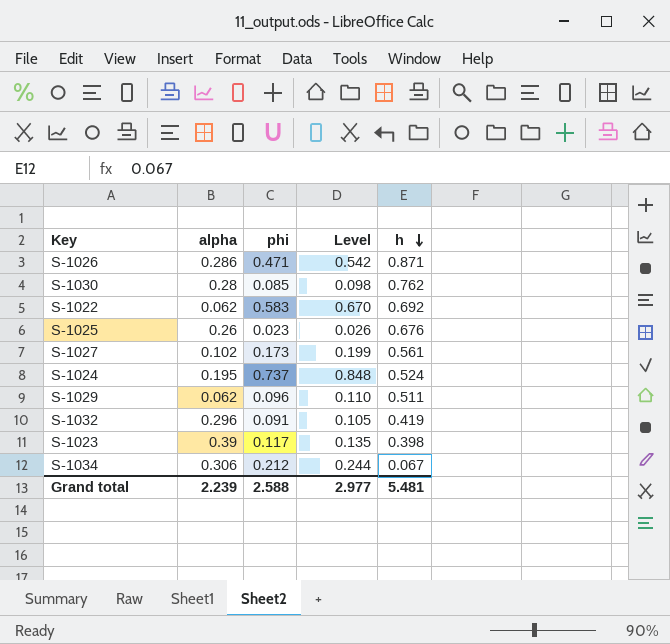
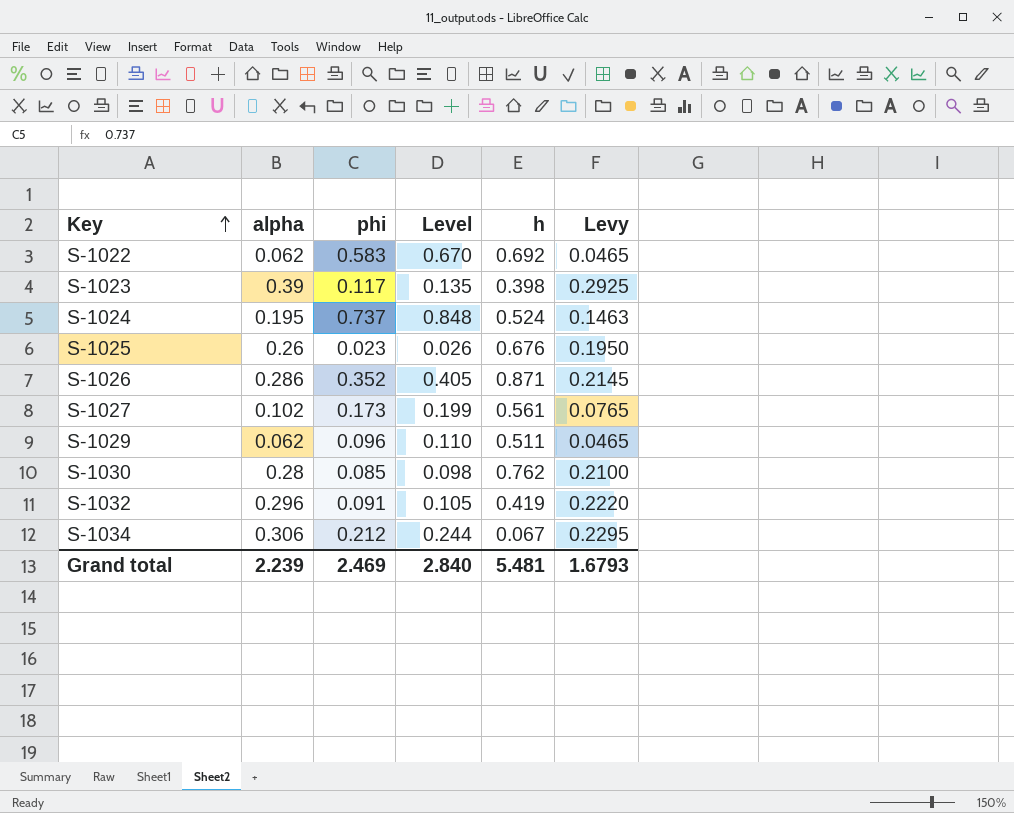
row order: h descending -> Key ascending
column Levy | formula: none -> [alpha] * 0.75
S-1026 | phi: 0.471 -> 0.352
S-1026 | Level: 0.542 -> 0.405
Grand total | phi: 2.588 -> 2.469
Grand total | Level: 2.977 -> 2.840

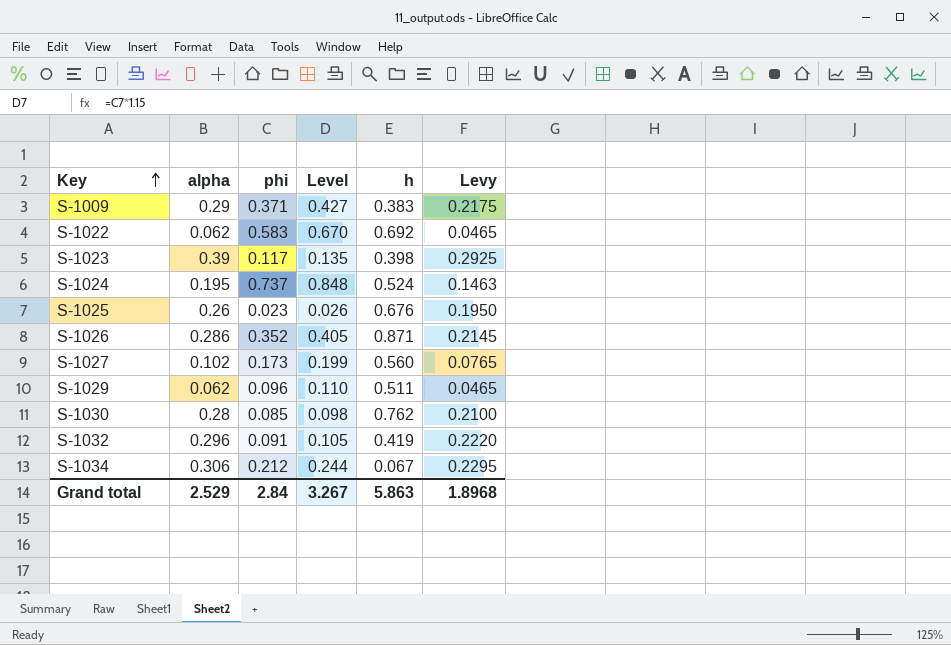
row S-1009: none -> 0.29 | 0.371 | 0.427 | 0.383 | 0.2175
S-1027 | h: 0.561 -> 0.560
Grand total | alpha: 2.239 -> 2.529
Grand total | phi: 2.469 -> 2.84
Grand total | Level: 2.840 -> 3.267
Grand total | h: 5.481 -> 5.863
Grand total | Levy: 1.6793 -> 1.8968

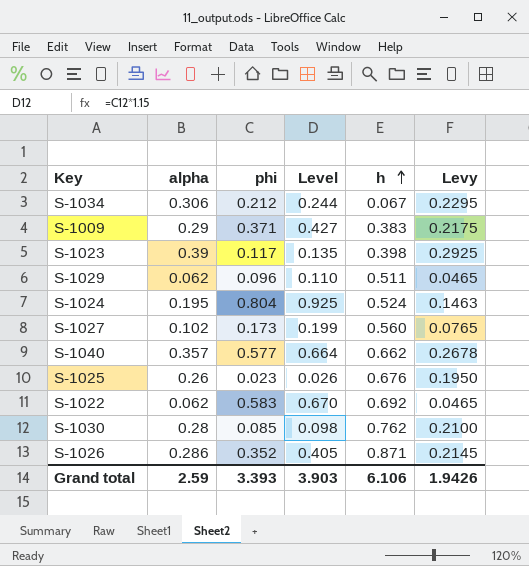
row order: Key ascending -> h ascending
row S-1032: 0.296 | 0.091 | 0.105 | 0.419 | 0.2220 -> none
S-1024 | phi: 0.737 -> 0.804
S-1024 | Level: 0.848 -> 0.925
row S-1040: none -> 0.357 | 0.577 | 0.664 | 0.662 | 0.2678
Grand total | alpha: 2.529 -> 2.59
Grand total | phi: 2.84 -> 3.393
Grand total | Level: 3.267 -> 3.903
Grand total | h: 5.863 -> 6.106
Grand total | Levy: 1.8968 -> 1.9426

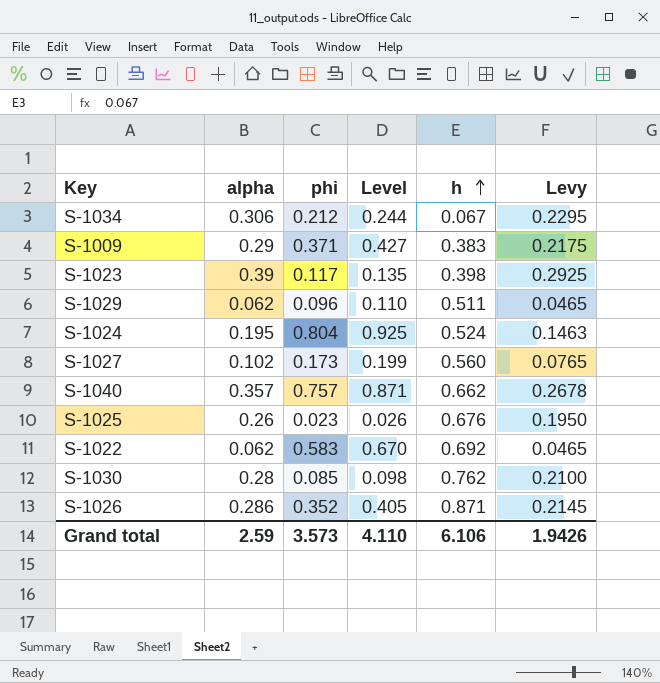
S-1040 | phi: 0.577 -> 0.757
S-1040 | Level: 0.664 -> 0.871
Grand total | phi: 3.393 -> 3.573
Grand total | Level: 3.903 -> 4.110

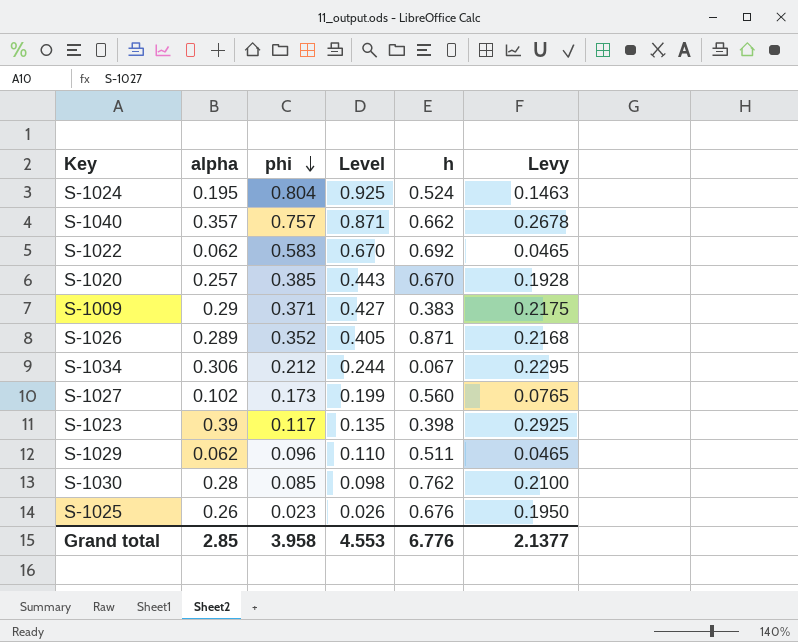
row order: h ascending -> phi descending
row S-1020: none -> 0.257 | 0.385 | 0.443 | 0.670 | 0.1928
S-1026 | alpha: 0.286 -> 0.289
S-1026 | Levy: 0.2145 -> 0.2168
Grand total | alpha: 2.59 -> 2.85
Grand total | phi: 3.573 -> 3.958
Grand total | Level: 4.110 -> 4.553
Grand total | h: 6.106 -> 6.776
Grand total | Levy: 1.9426 -> 2.1377

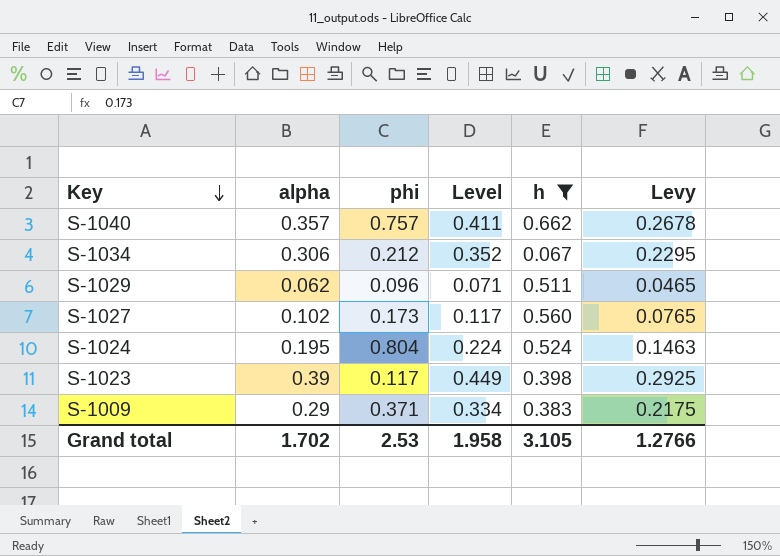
filter: none -> h <= 0.662
row order: phi descending -> Key descending
column Level | formula: [phi] * 1.15 -> [alpha] * 1.15
Grand total | alpha: 2.85 -> 1.702
Grand total | phi: 3.958 -> 2.53
Grand total | Level: 4.553 -> 1.958
Grand total | h: 6.776 -> 3.105
Grand total | Levy: 2.1377 -> 1.2766

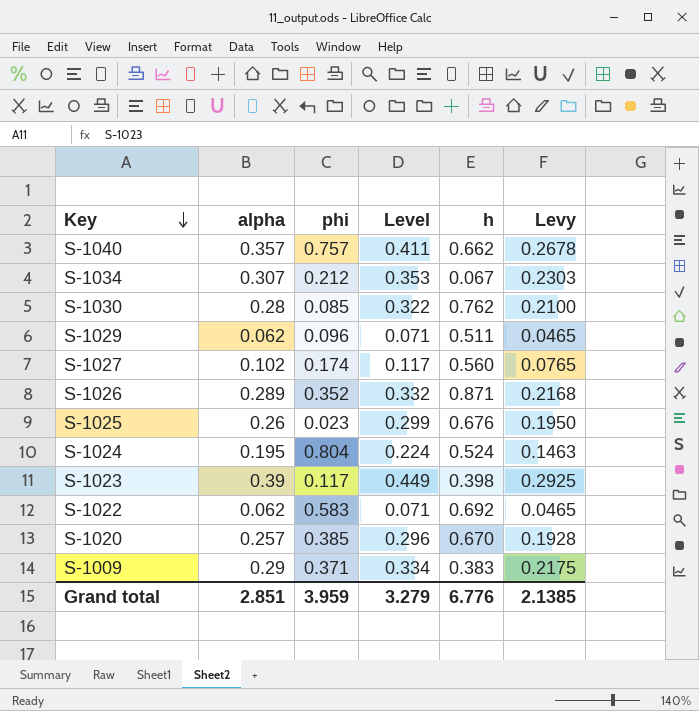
filter: h <= 0.662 -> none
S-1034 | alpha: 0.306 -> 0.307
S-1034 | Level: 0.352 -> 0.353
S-1034 | Levy: 0.2295 -> 0.2303
S-1027 | phi: 0.173 -> 0.174
Grand total | alpha: 1.702 -> 2.851
Grand total | phi: 2.53 -> 3.959
Grand total | Level: 1.958 -> 3.279
Grand total | h: 3.105 -> 6.776
Grand total | Levy: 1.2766 -> 2.1385

